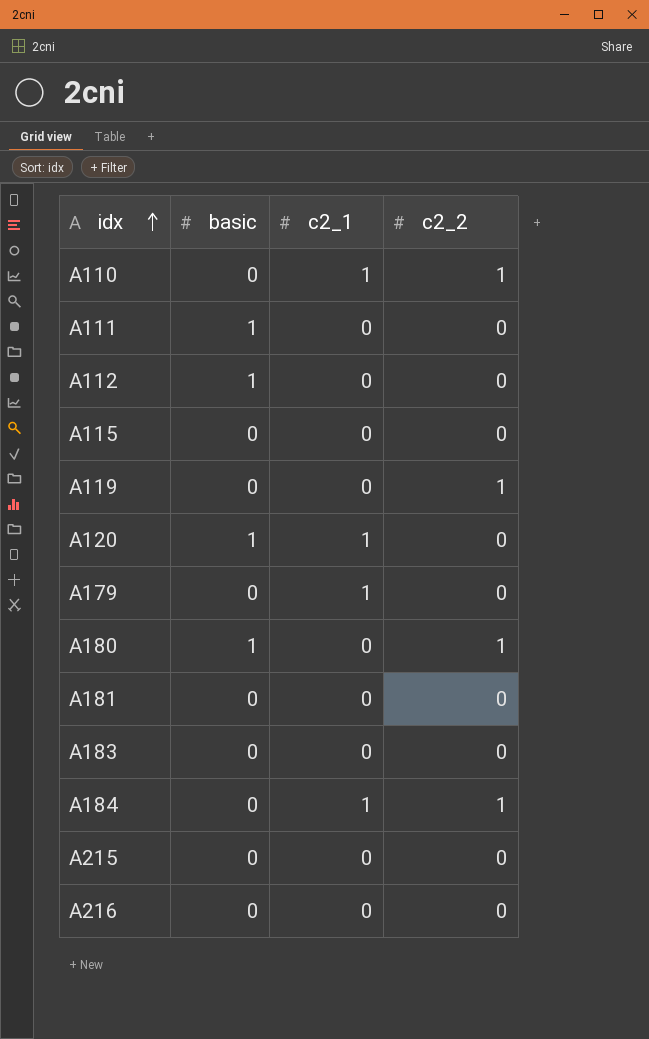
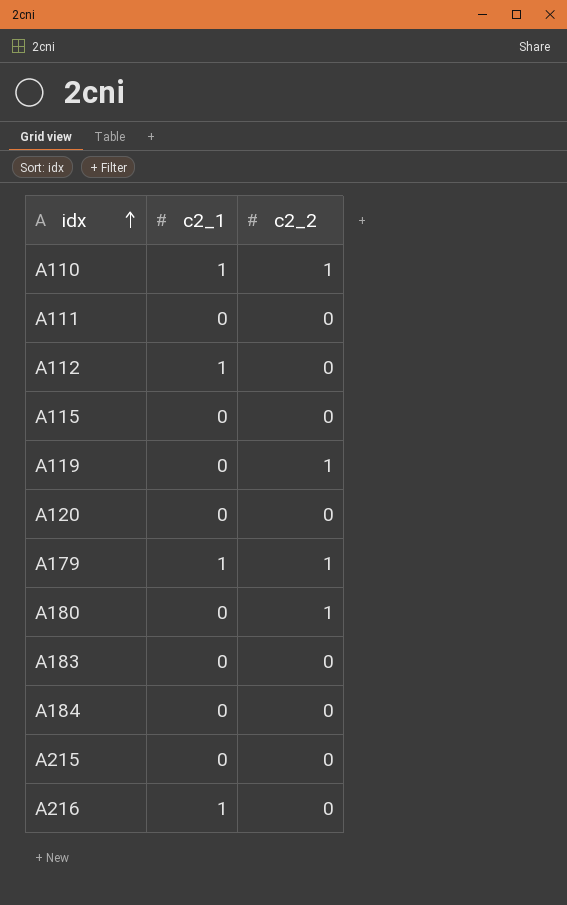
column basic | position: 2 -> none
row A181: 0 | 0 | 0 -> none
A112 | c2_1: 0 -> 1
A120 | c2_1: 1 -> 0
A179 | c2_2: 0 -> 1
A184 | c2_1: 1 -> 0
A184 | c2_2: 1 -> 0
A216 | c2_1: 0 -> 1

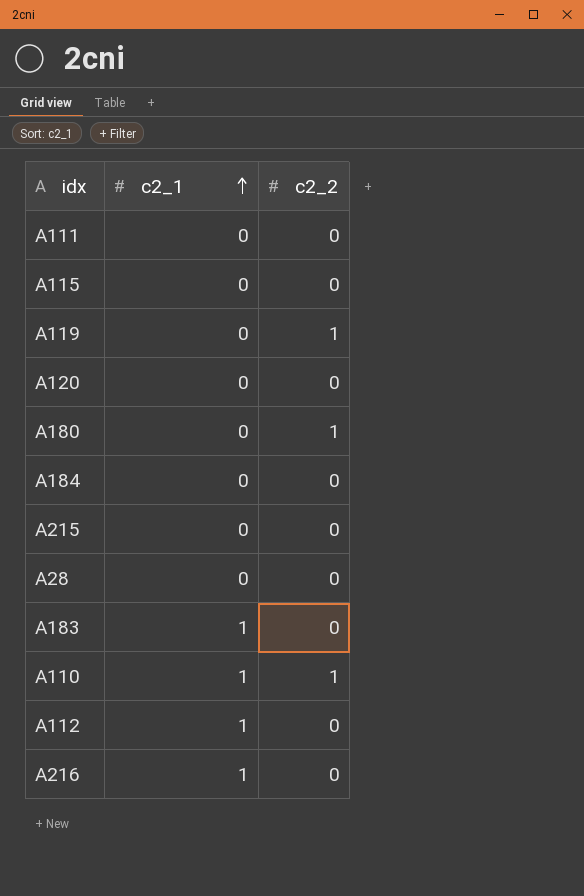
row order: idx ascending -> c2_1 ascending
row A179: 1 | 1 -> none
row A28: none -> 0 | 0
A183 | c2_1: 0 -> 1

